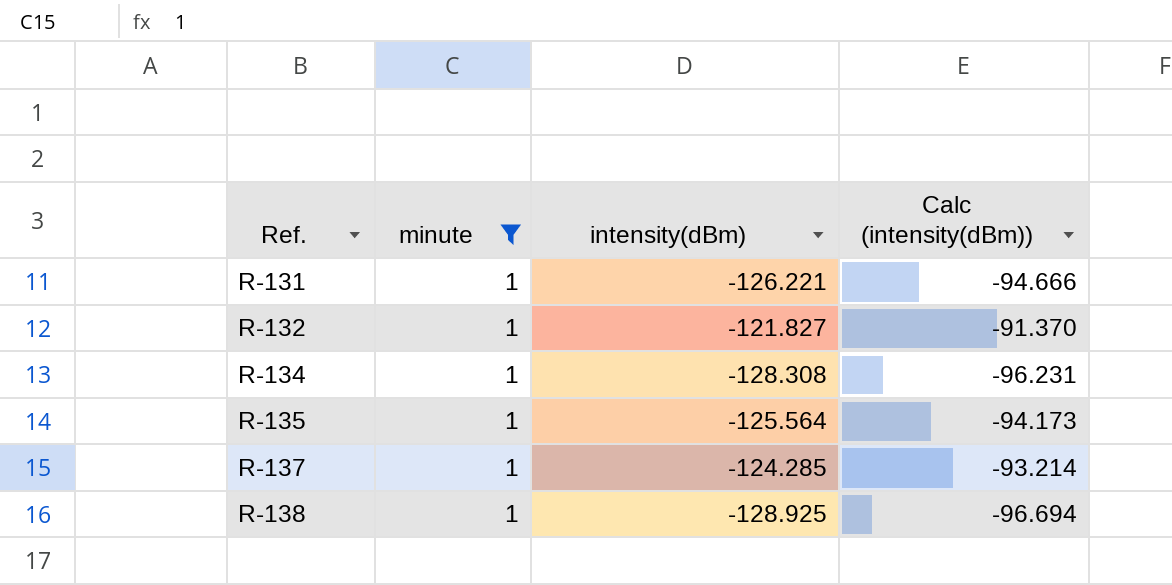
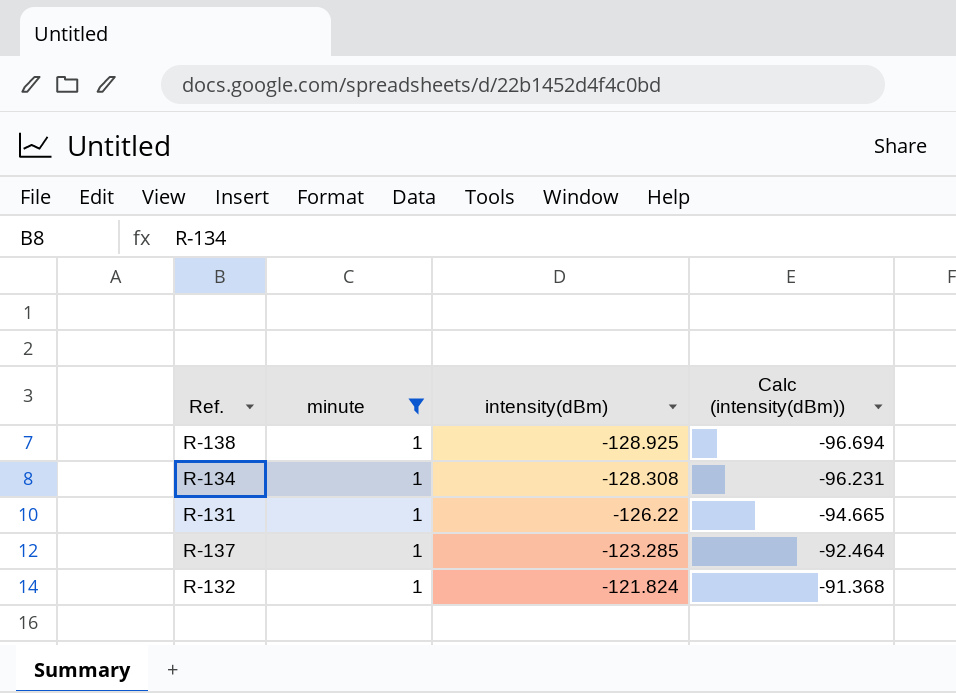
row order: Ref. ascending -> intensity(dBm) ascending
row R-135: 1 | -125.564 | -94.173 -> none
R-131 | intensity(dBm): -126.221 -> -126.22
R-131 | Calc (intensity(dBm)): -94.666 -> -94.665
R-137 | intensity(dBm): -124.285 -> -123.285
R-137 | Calc (intensity(dBm)): -93.214 -> -92.464
R-132 | intensity(dBm): -121.827 -> -121.824
R-132 | Calc (intensity(dBm)): -91.370 -> -91.368

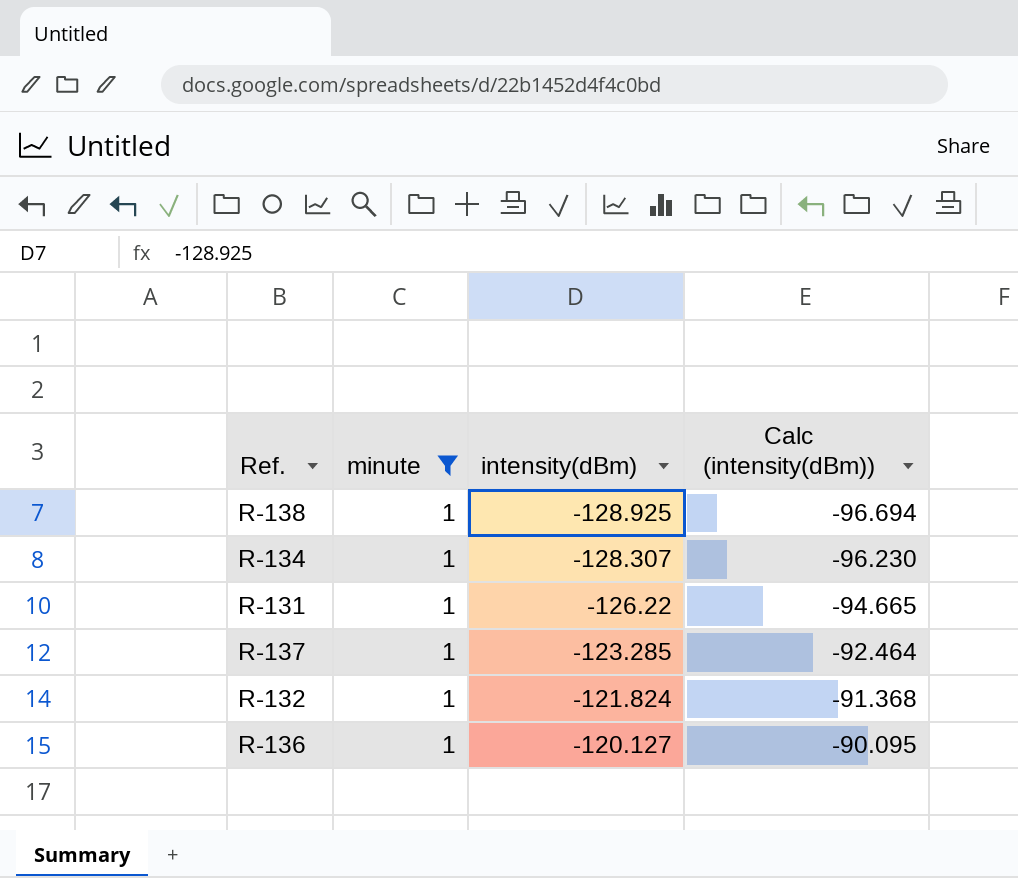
R-134 | intensity(dBm): -128.308 -> -128.307
R-134 | Calc (intensity(dBm)): -96.231 -> -96.230
row R-136: none -> 1 | -120.127 | -90.095

